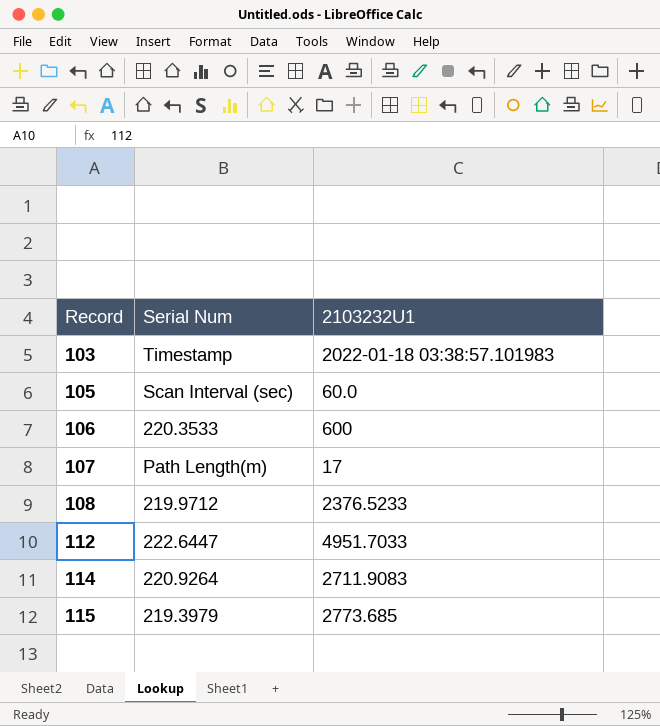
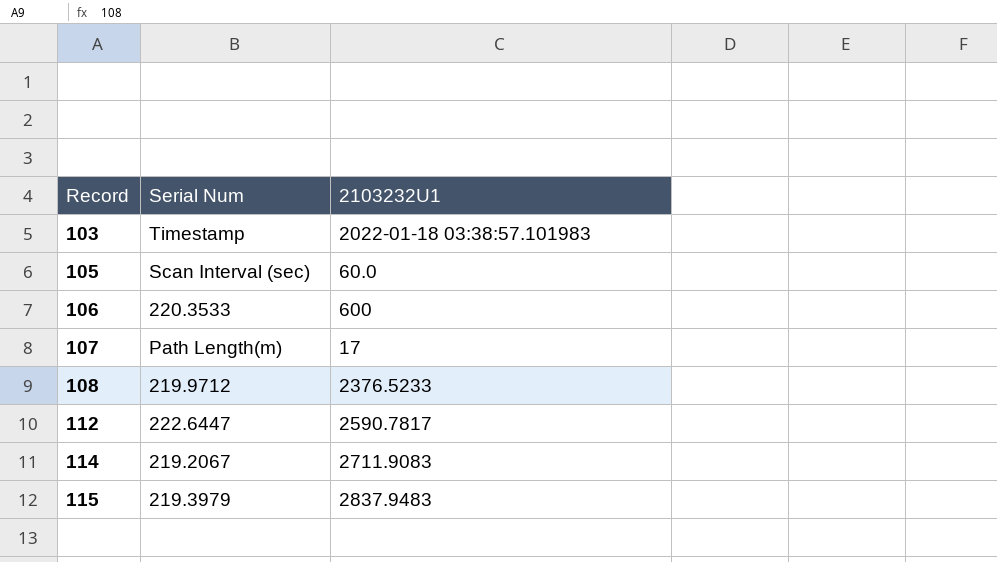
112 | 2103232U1: 4951.7033 -> 2590.7817
114 | Serial Num: 220.9264 -> 219.2067
115 | 2103232U1: 2773.685 -> 2837.9483

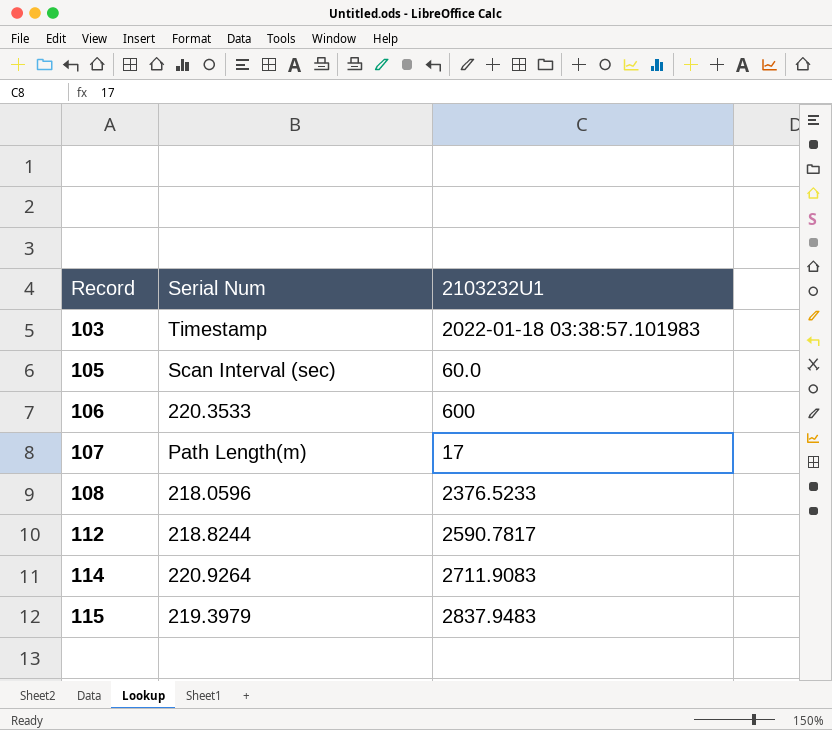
108 | Serial Num: 219.9712 -> 218.0596
112 | Serial Num: 222.6447 -> 218.8244
114 | Serial Num: 219.2067 -> 220.9264

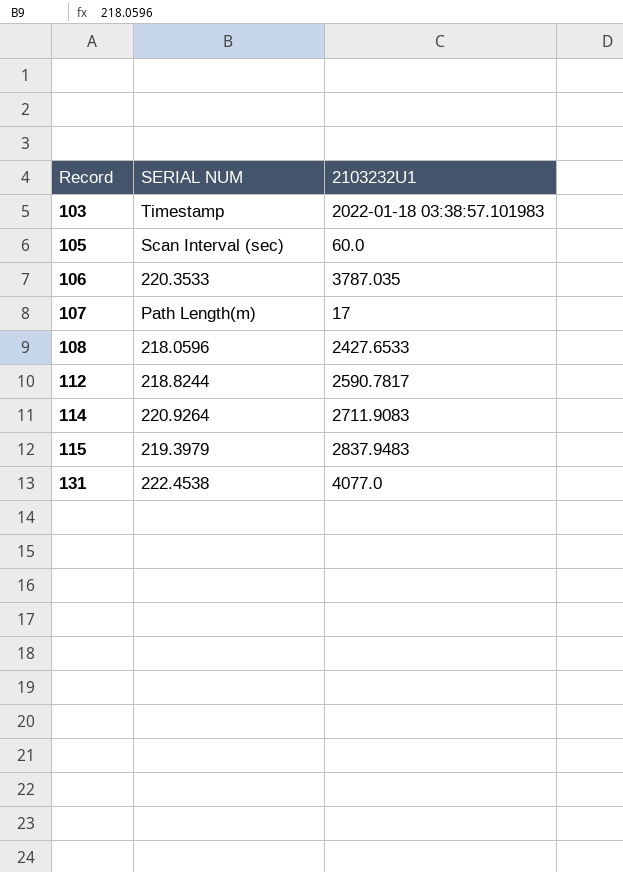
column name: Serial Num -> SERIAL NUM
106 | 2103232U1: 600 -> 3787.035
108 | 2103232U1: 2376.5233 -> 2427.6533
row 131: none -> 222.4538 | 4077.0

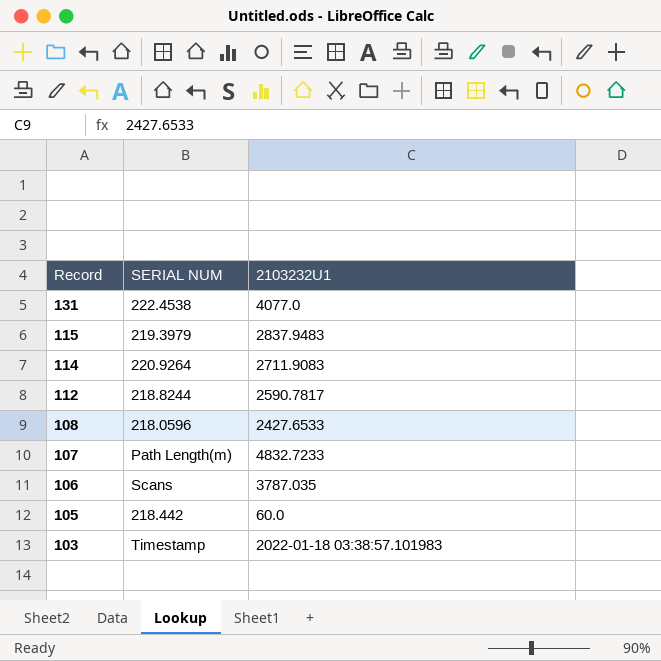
row order: Record ascending -> Record descending
107 | 2103232U1: 17 -> 4832.7233
106 | SERIAL NUM: 220.3533 -> Scans
105 | SERIAL NUM: Scan Interval (sec) -> 218.442

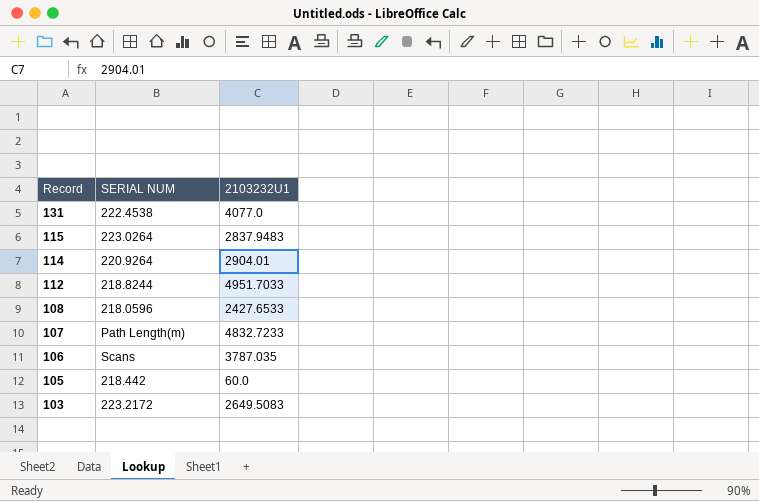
115 | SERIAL NUM: 219.3979 -> 223.0264
114 | 2103232U1: 2711.9083 -> 2904.01
112 | 2103232U1: 2590.7817 -> 4951.7033
103 | SERIAL NUM: Timestamp -> 223.2172
103 | 2103232U1: 2022-01-18 03:38:57.101983 -> 2649.5083

